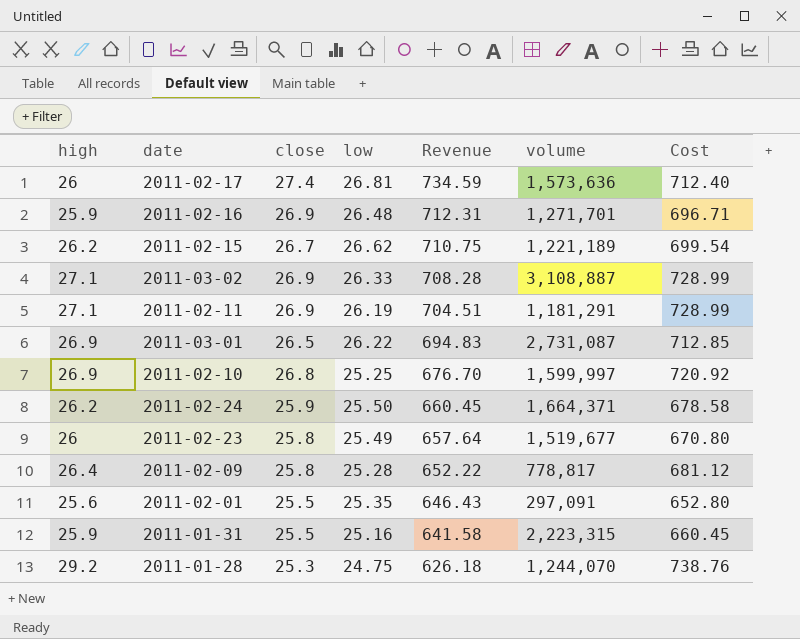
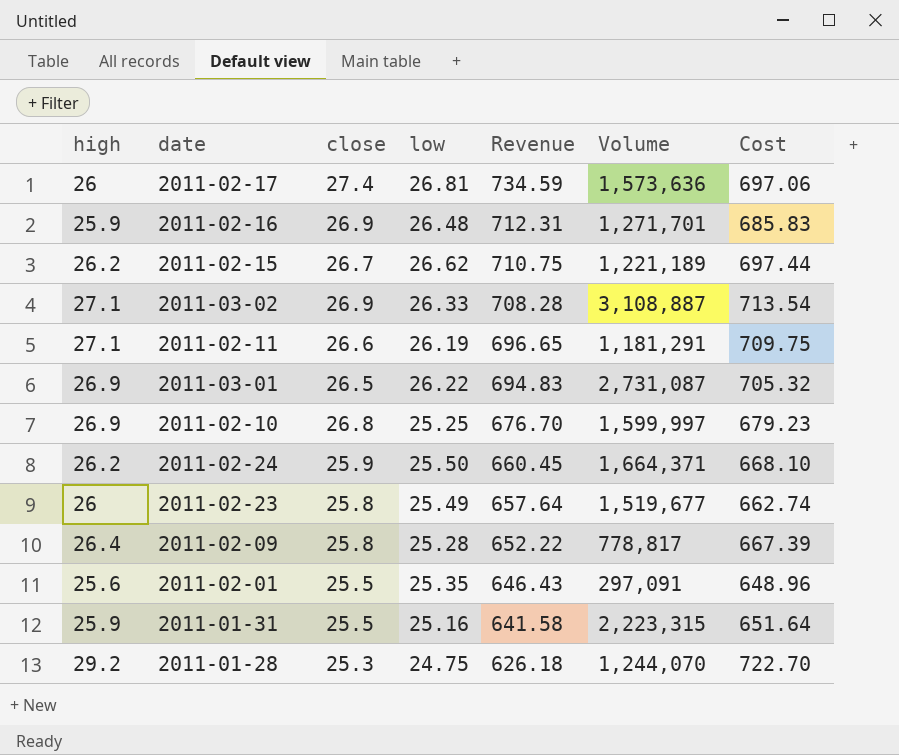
column name: volume -> Volume
column Cost | formula: [high] * [close] -> [high] * [low]
2011-02-11 | close: 26.9 -> 26.6
2011-02-11 | Revenue: 704.51 -> 696.65

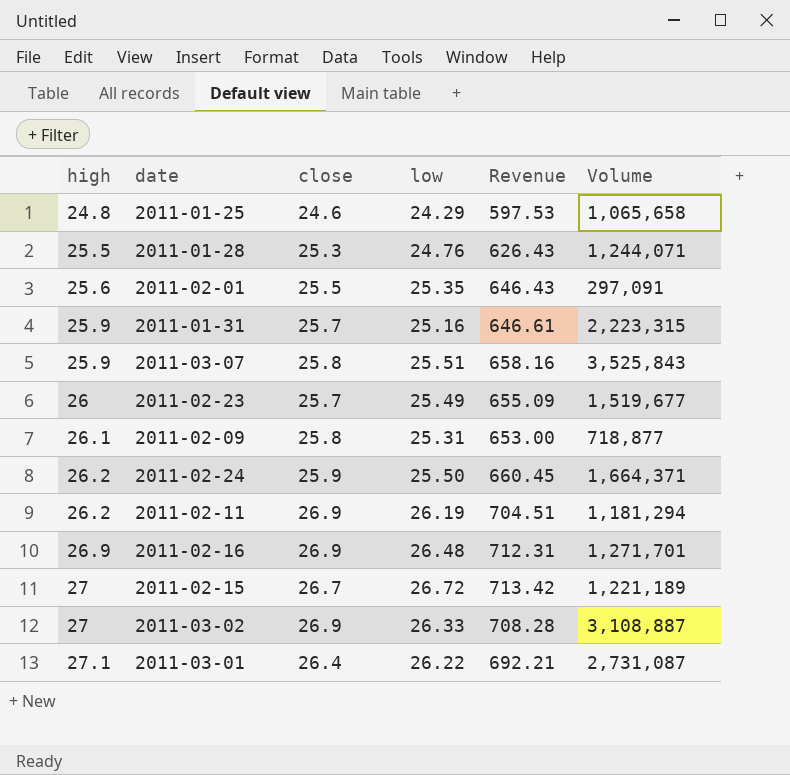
row order: Revenue descending -> high ascending
column Cost | formula: [high] * [low] -> none
row 2011-02-17: 26 | 27.4 | 26.81 | 734.59 | 1,573,636 | 697.06 -> none
row 2011-02-10: 26.9 | 26.8 | 25.25 | 676.70 | 1,599,997 | 679.23 -> none
row 2011-01-25: none -> 24.8 | 24.6 | 24.29 | 597.53 | 1,065,658
2011-01-28 | high: 29.2 -> 25.5
2011-01-28 | low: 24.75 -> 24.76
2011-01-28 | Revenue: 626.18 -> 626.43
2011-01-28 | Volume: 1,244,070 -> 1,244,071
2011-01-31 | close: 25.5 -> 25.7
2011-01-31 | Revenue: 641.58 -> 646.61
row 2011-03-07: none -> 25.9 | 25.8 | 25.51 | 658.16 | 3,525,843
2011-02-23 | close: 25.8 -> 25.7
2011-02-23 | Revenue: 657.64 -> 655.09
2011-02-09 | high: 26.4 -> 26.1
2011-02-09 | low: 25.28 -> 25.31
2011-02-09 | Revenue: 652.22 -> 653.00
2011-02-09 | Volume: 778,817 -> 718,877
2011-02-11 | high: 27.1 -> 26.2
2011-02-11 | close: 26.6 -> 26.9
2011-02-11 | Revenue: 696.65 -> 704.51
2011-02-11 | Volume: 1,181,291 -> 1,181,294
2011-02-16 | high: 25.9 -> 26.9
2011-02-15 | high: 26.2 -> 27
2011-02-15 | low: 26.62 -> 26.72
2011-02-15 | Revenue: 710.75 -> 713.42
2011-03-02 | high: 27.1 -> 27
2011-03-01 | high: 26.9 -> 27.1
2011-03-01 | close: 26.5 -> 26.4
2011-03-01 | Revenue: 694.83 -> 692.21

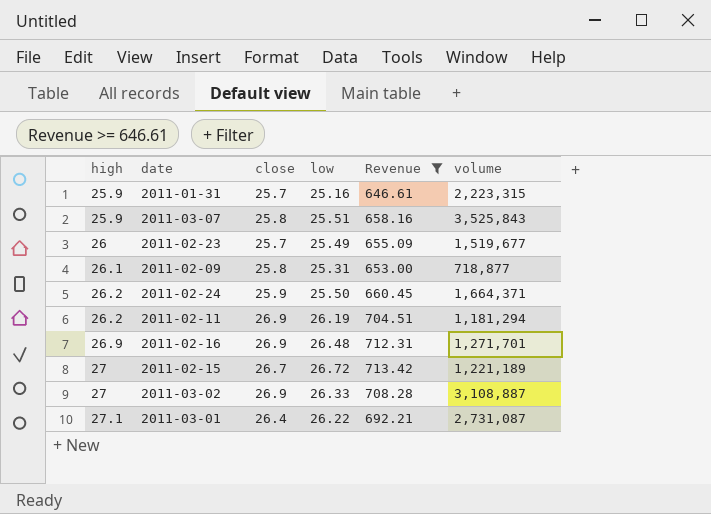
filter: none -> Revenue >= 646.61
column name: Volume -> volume

